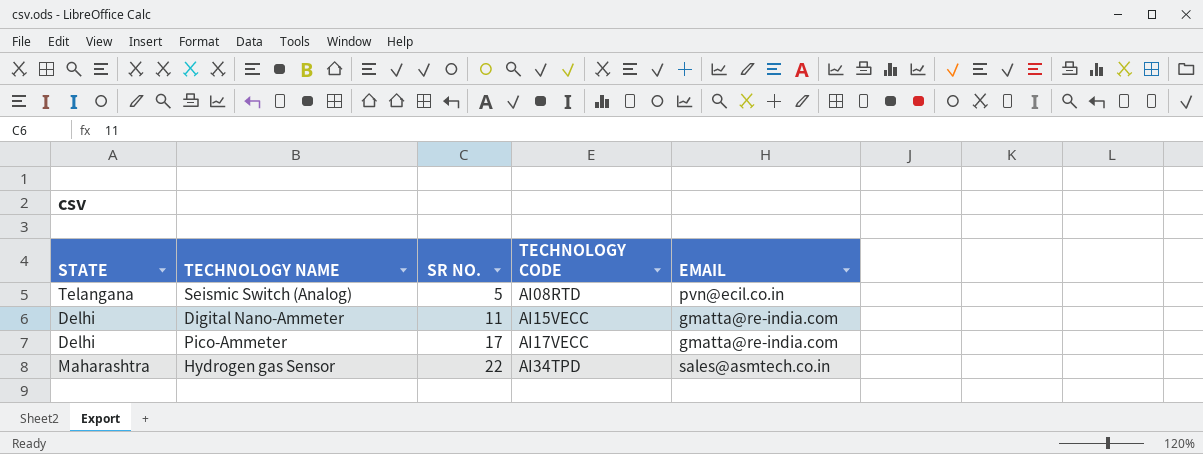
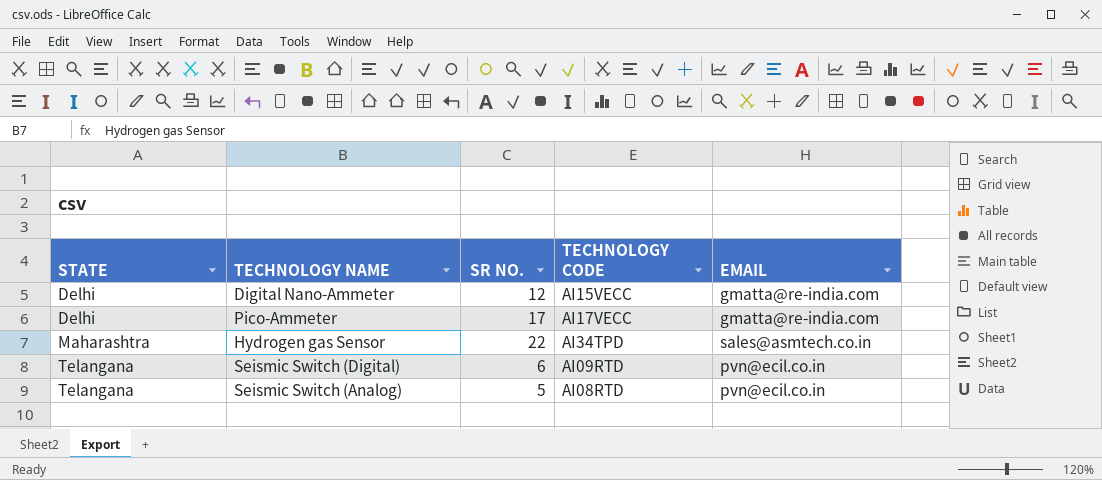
row order: SR NO. ascending -> STATE ascending
Digital Nano-Ammeter | SR NO.: 11 -> 12
row Seismic Switch (Digital): none -> Telangana | 6 | AI09RTD | pvn@ecil.co.in

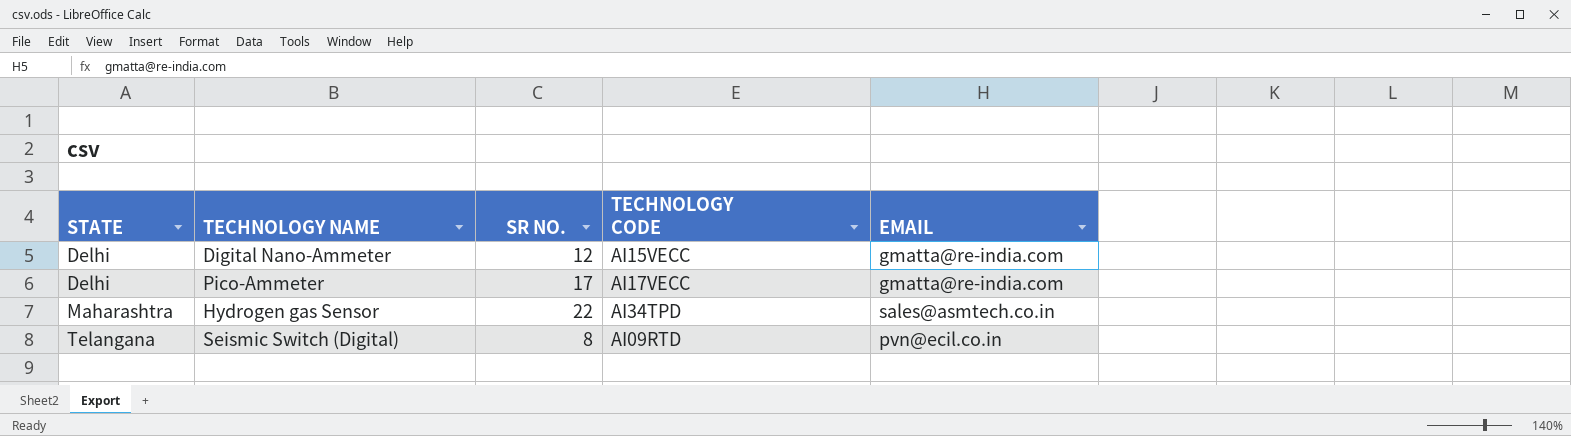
row Seismic Switch (Analog): Telangana | 5 | AI08RTD | pvn@ecil.co.in -> none
Seismic Switch (Digital) | SR NO.: 6 -> 8

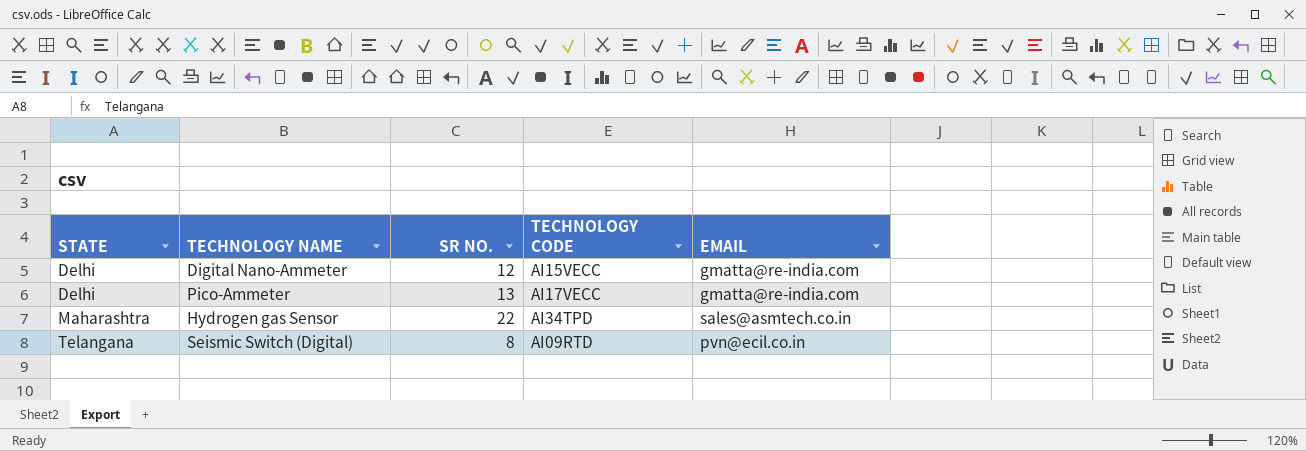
Pico-Ammeter | SR NO.: 17 -> 13

